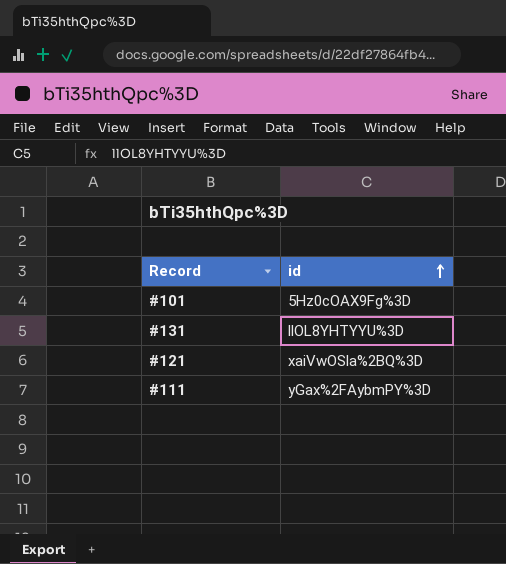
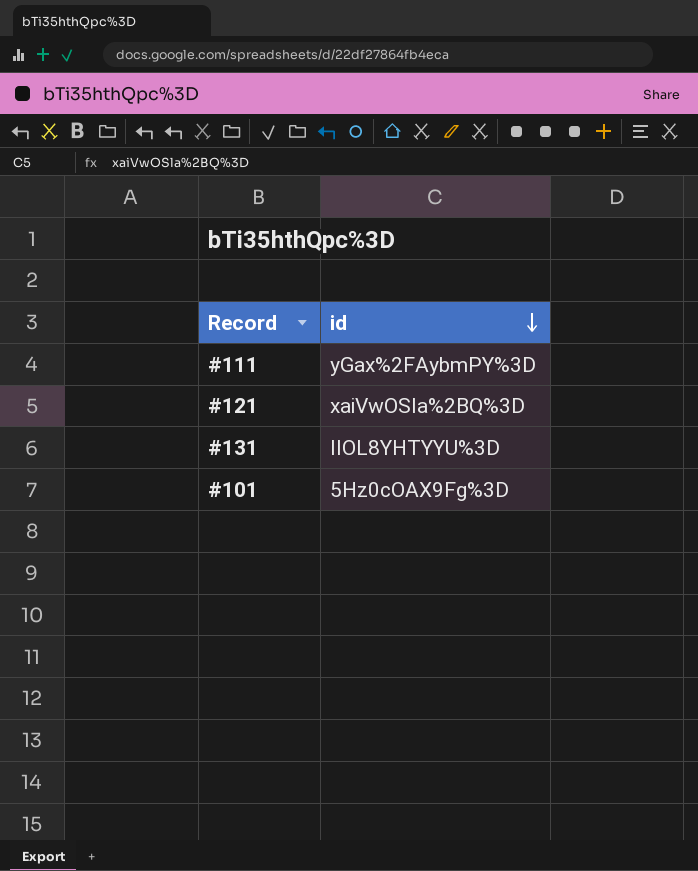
row order: id ascending -> id descending

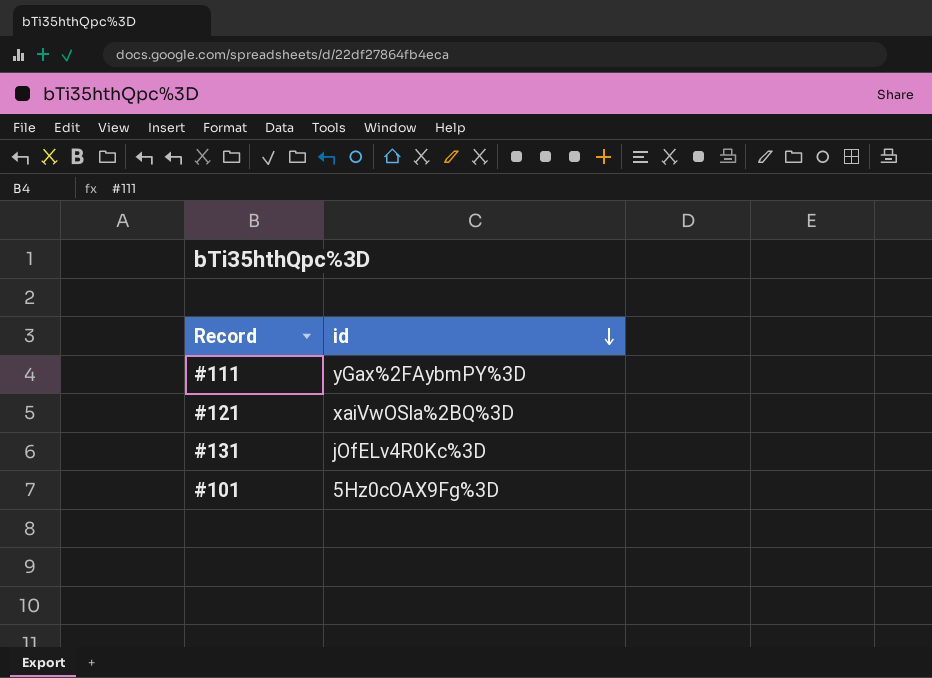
#131 | id: llOL8YHTYYU%3D -> jOfELv4R0Kc%3D

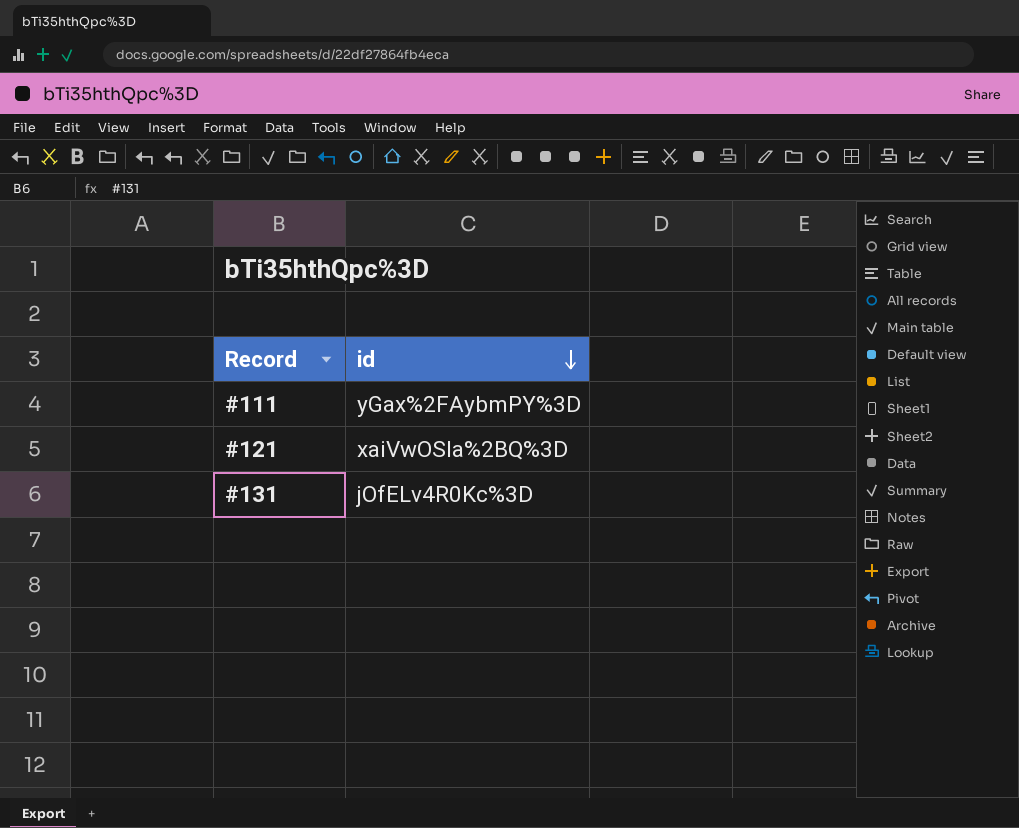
row #101: 5Hz0cOAX9Fg%3D -> none

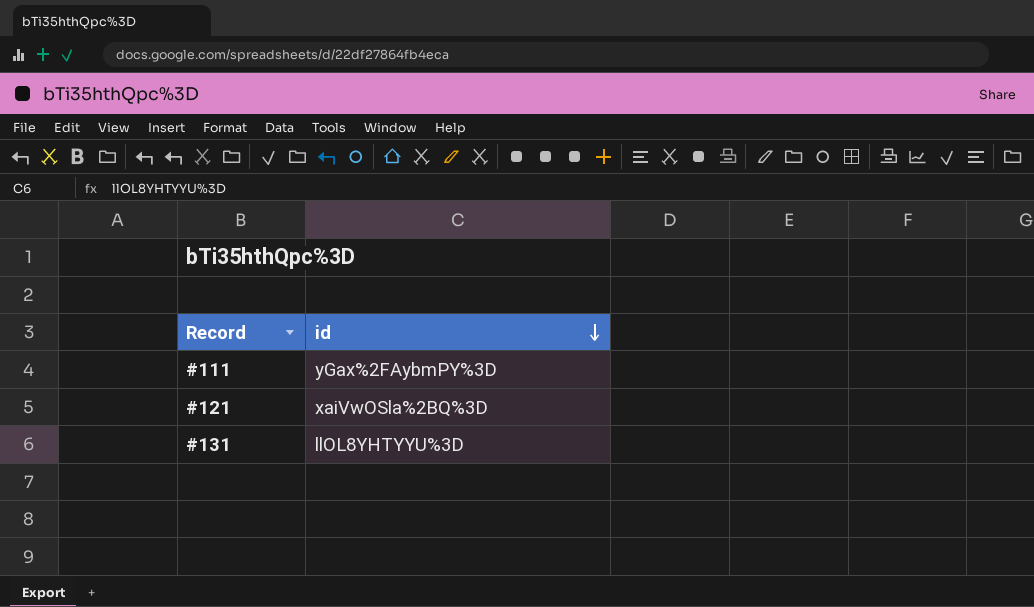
#131 | id: jOfELv4R0Kc%3D -> llOL8YHTYYU%3D

